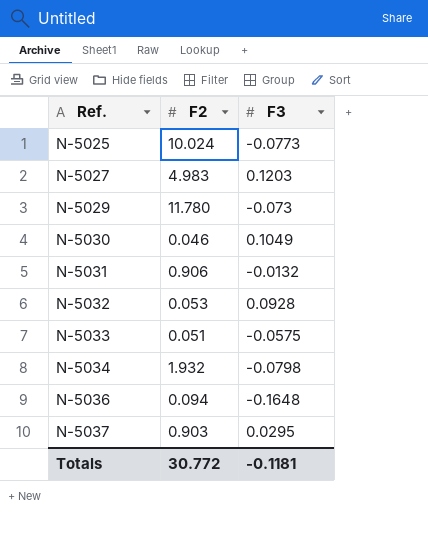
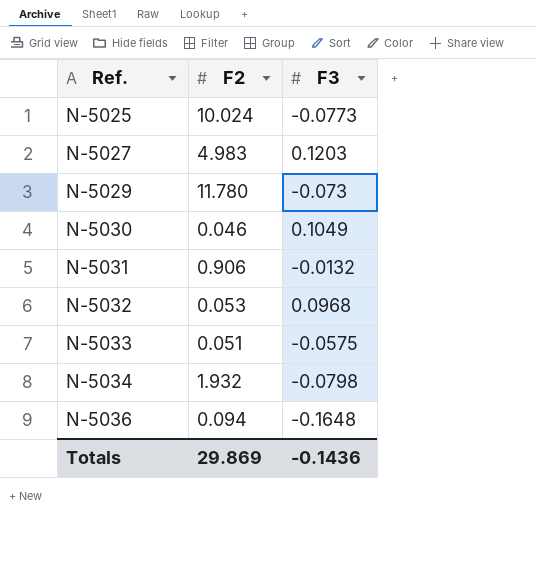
row N-5037: 0.903 | 0.0295 -> none
N-5032 | F3: 0.0928 -> 0.0968
Totals | F2: 30.772 -> 29.869
Totals | F3: -0.1181 -> -0.1436

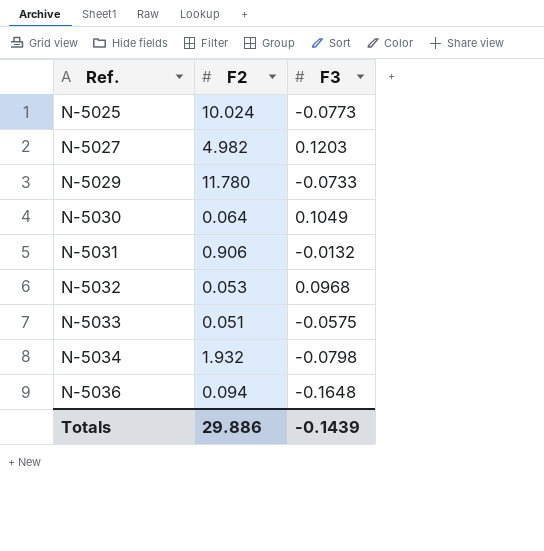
N-5027 | F2: 4.983 -> 4.982
N-5029 | F3: -0.073 -> -0.0733
N-5030 | F2: 0.046 -> 0.064
Totals | F2: 29.869 -> 29.886
Totals | F3: -0.1436 -> -0.1439

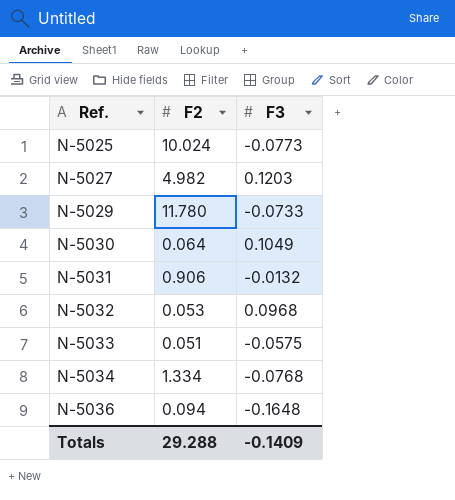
N-5034 | F2: 1.932 -> 1.334
N-5034 | F3: -0.0798 -> -0.0768
Totals | F2: 29.886 -> 29.288
Totals | F3: -0.1439 -> -0.1409

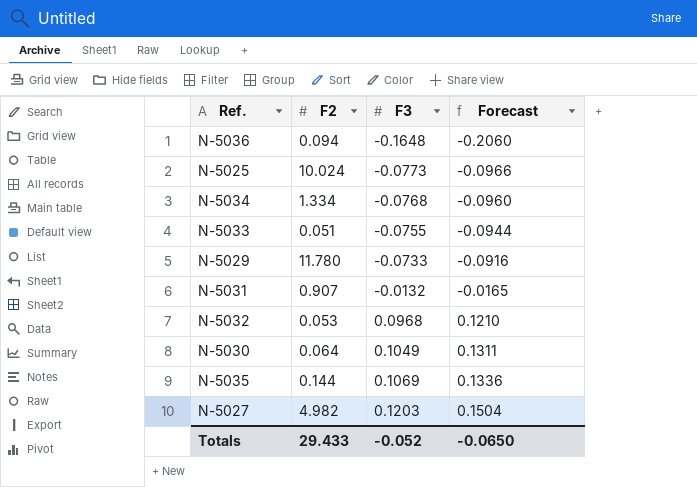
row order: Ref. ascending -> F3 ascending
column Forecast | formula: none -> [F3] * 1.25
N-5033 | F3: -0.0575 -> -0.0755
N-5031 | F2: 0.906 -> 0.907
row N-5035: none -> 0.144 | 0.1069 | 0.1336
Totals | F2: 29.288 -> 29.433
Totals | F3: -0.1409 -> -0.052

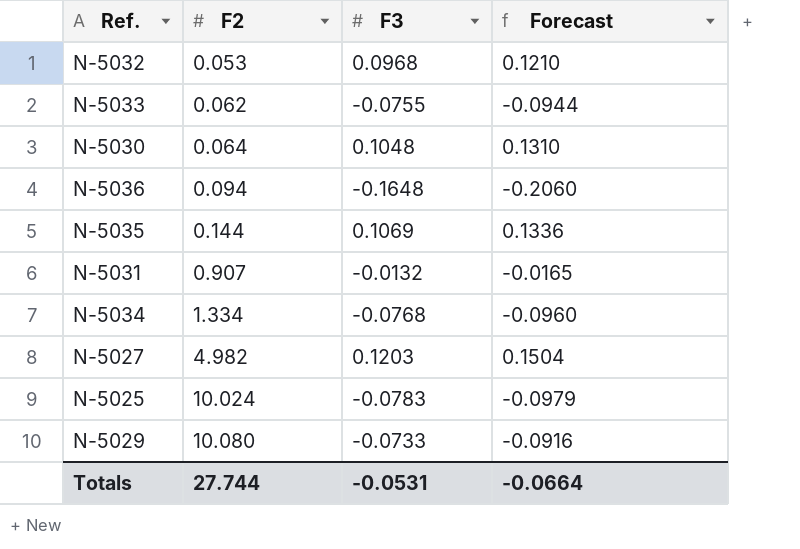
row order: F3 ascending -> F2 ascending
N-5033 | F2: 0.051 -> 0.062
N-5030 | F3: 0.1049 -> 0.1048
N-5030 | Forecast: 0.1311 -> 0.1310
N-5025 | F3: -0.0773 -> -0.0783
N-5025 | Forecast: -0.0966 -> -0.0979
N-5029 | F2: 11.780 -> 10.080
Totals | F2: 29.433 -> 27.744
Totals | F3: -0.052 -> -0.0531
Totals | Forecast: -0.0650 -> -0.0664

